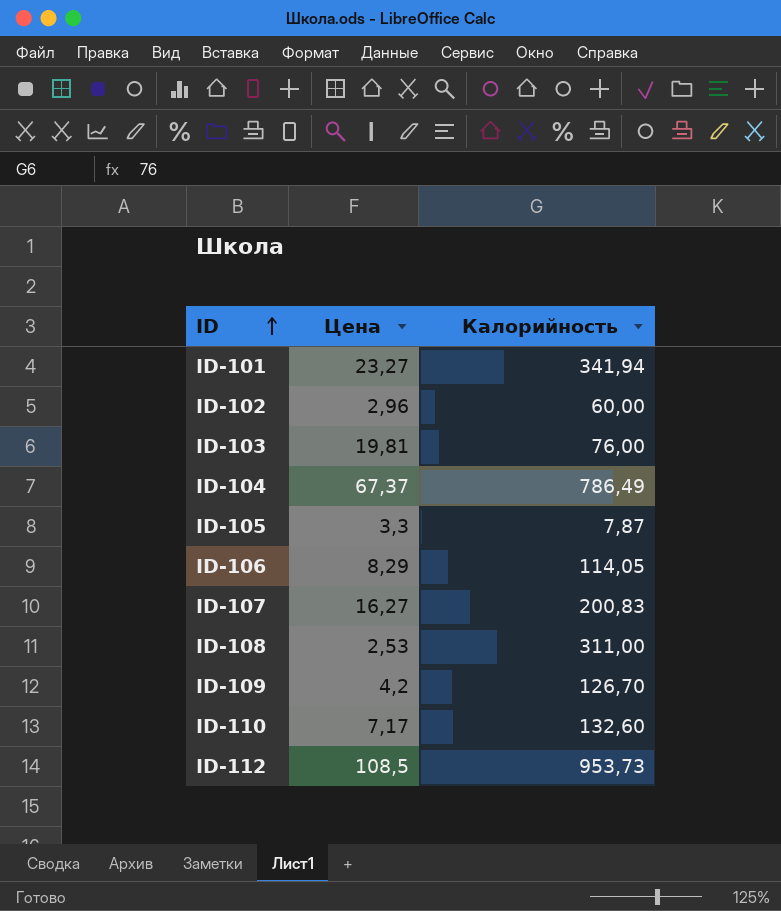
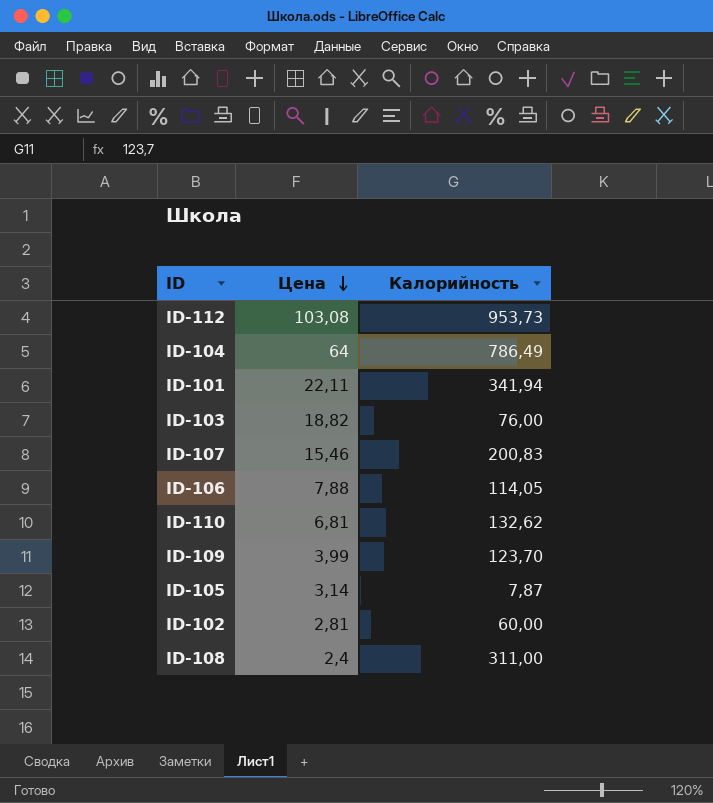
row order: ID ascending -> Цена descending
ID-112 | Цена: 108,5 -> 103,08
ID-104 | Цена: 67,37 -> 64
ID-101 | Цена: 23,27 -> 22,11
ID-103 | Цена: 19,81 -> 18,82
ID-107 | Цена: 16,27 -> 15,46
ID-106 | Цена: 8,29 -> 7,88
ID-110 | Цена: 7,17 -> 6,81
ID-110 | Калорийность: 132,60 -> 132,62
ID-109 | Цена: 4,2 -> 3,99
ID-109 | Калорийность: 126,70 -> 123,70
ID-105 | Цена: 3,3 -> 3,14
ID-102 | Цена: 2,96 -> 2,81
ID-108 | Цена: 2,53 -> 2,4

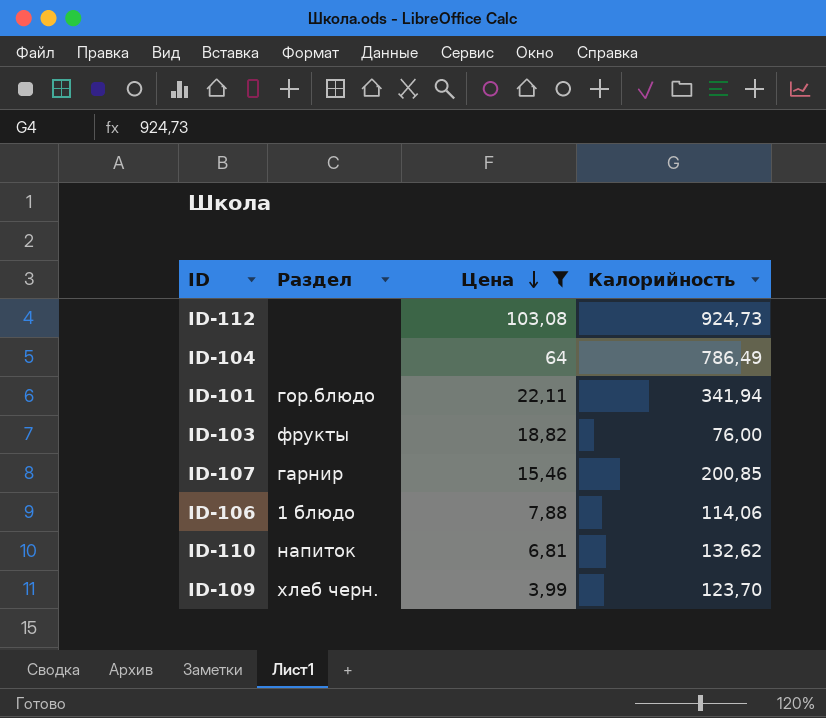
filter: none -> Цена >= 3,99
column Раздел | position: none -> 2
ID-112 | Калорийность: 953,73 -> 924,73
ID-107 | Калорийность: 200,83 -> 200,85
ID-106 | Калорийность: 114,05 -> 114,06

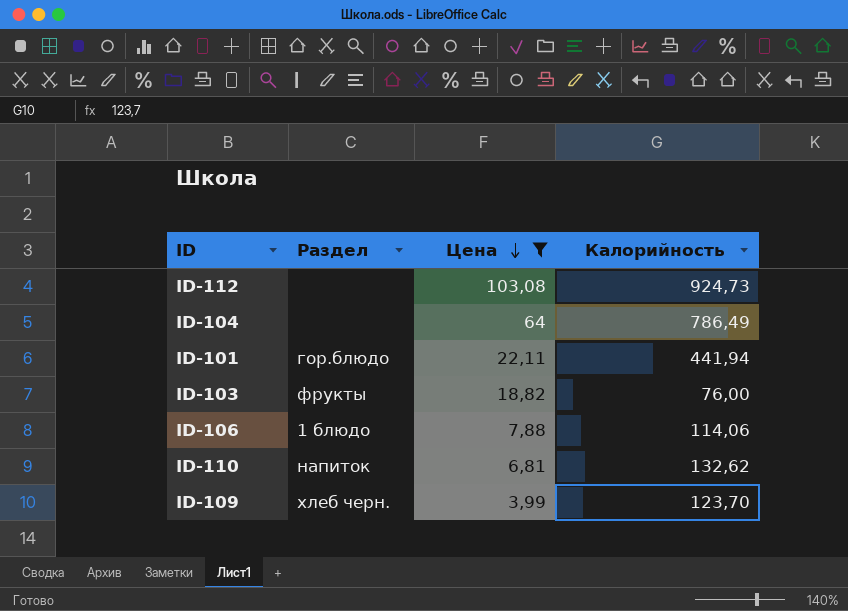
row ID-107: гарнир | 15,46 | 200,85 -> none
ID-101 | Калорийность: 341,94 -> 441,94

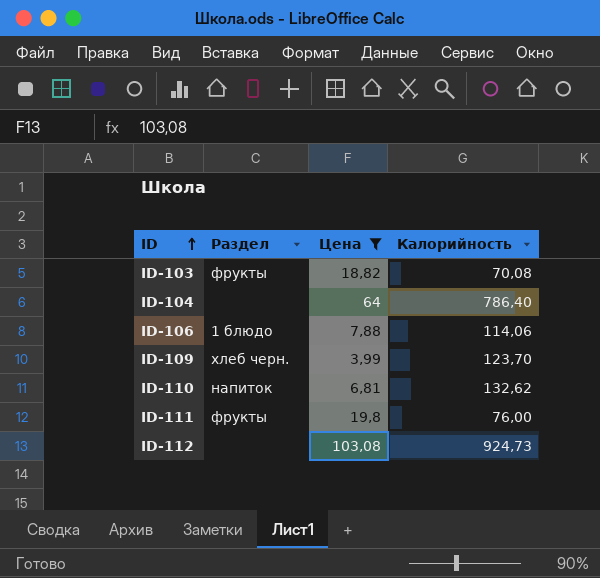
row order: Цена descending -> ID ascending
row ID-101: гор.блюдо | 22,11 | 441,94 -> none
ID-103 | Калорийность: 76,00 -> 70,08
ID-104 | Калорийность: 786,49 -> 786,40
row ID-111: none -> фрукты | 19,8 | 76,00

